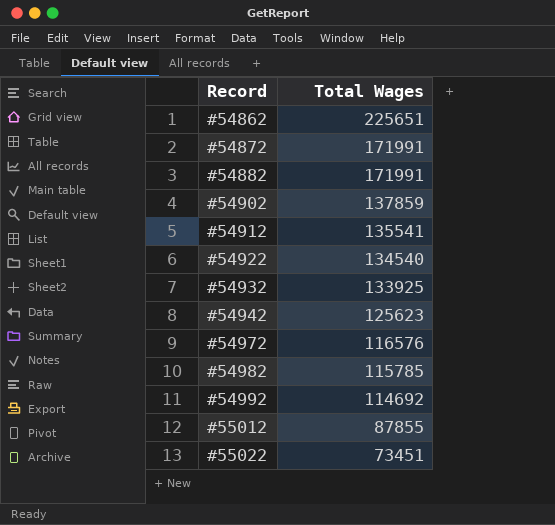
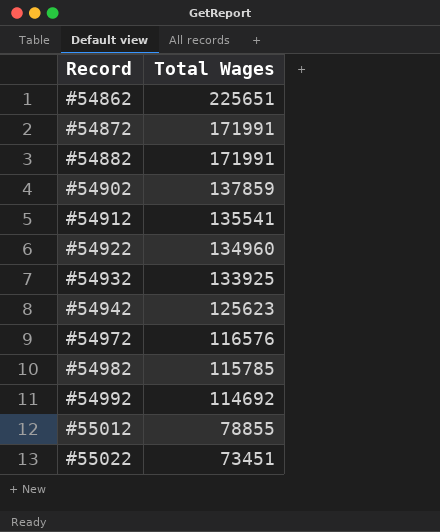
#54922 | Total Wages: 134540 -> 134960
#55012 | Total Wages: 87855 -> 78855

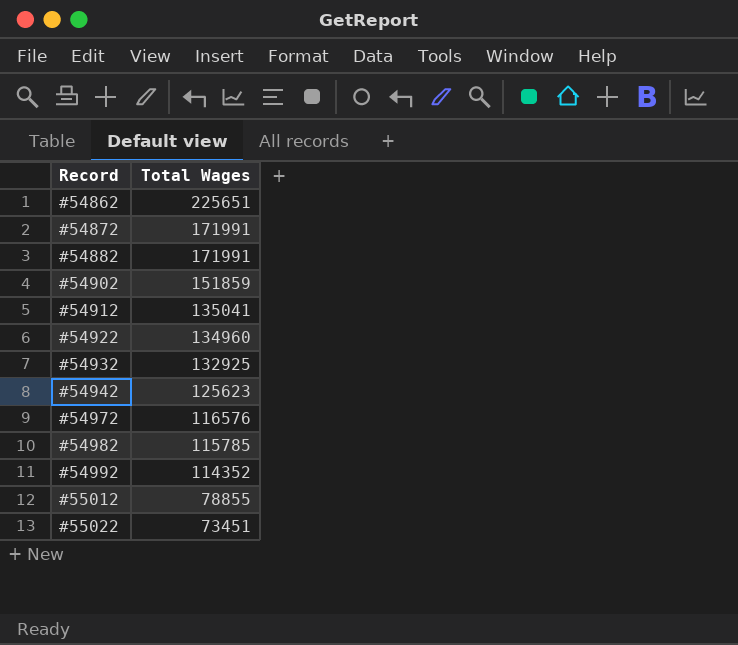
#54902 | Total Wages: 137859 -> 151859
#54912 | Total Wages: 135541 -> 135041
#54932 | Total Wages: 133925 -> 132925
#54992 | Total Wages: 114692 -> 114352

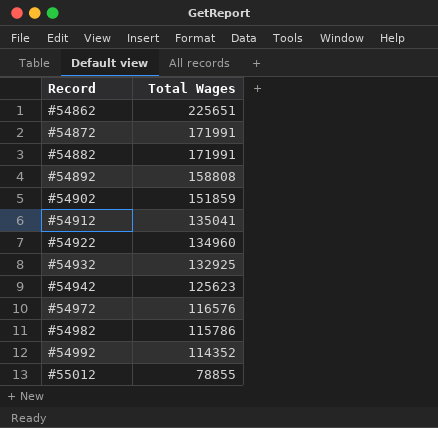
row #55022: 73451 -> none
row #54892: none -> 158808
#54982 | Total Wages: 115785 -> 115786

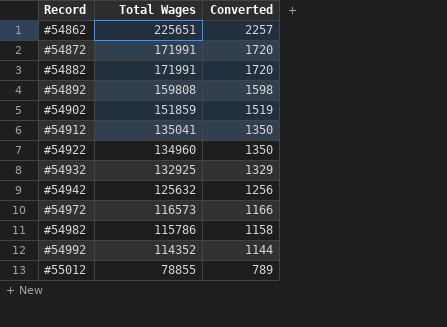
column Converted | formula: none -> [Total Wages] * 0.01
#54892 | Total Wages: 158808 -> 159808
#54942 | Total Wages: 125623 -> 125632
#54972 | Total Wages: 116576 -> 116573

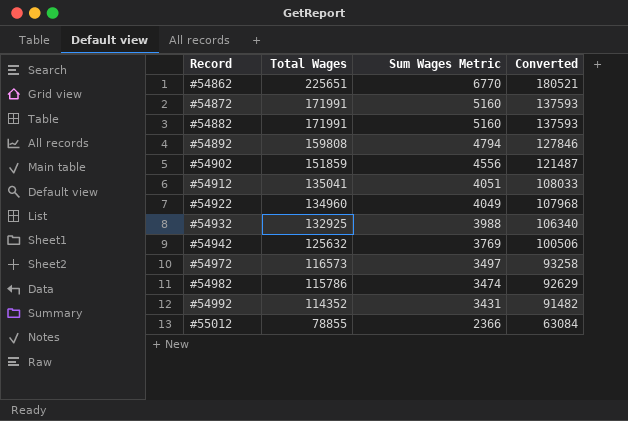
column Sum Wages Metric | formula: none -> [Total Wages] * 0.03
column Converted | formula: [Total Wages] * 0.01 -> [Total Wages] * 0.8

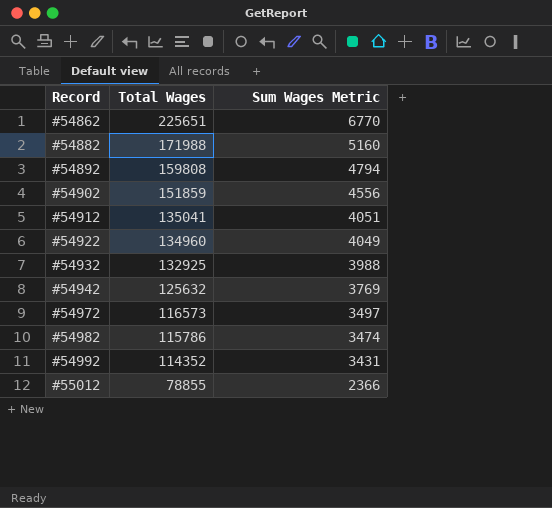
column Converted | formula: [Total Wages] * 0.8 -> none
row #54872: 171991 | 5160 | 137593 -> none
#54882 | Total Wages: 171991 -> 171988

